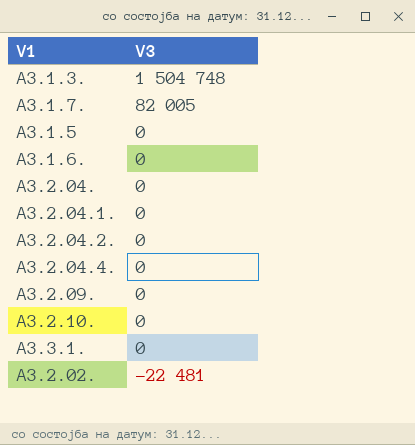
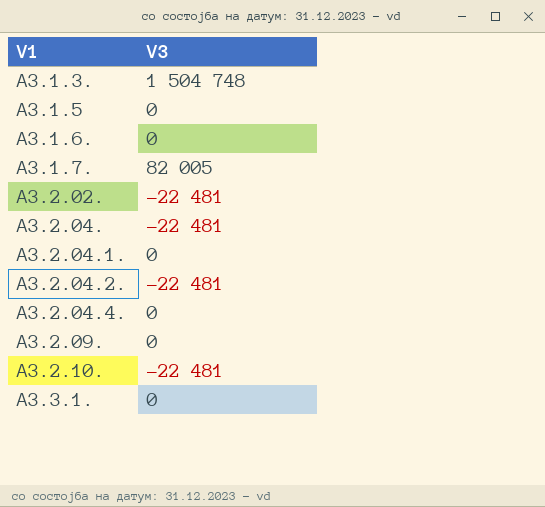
row order: V3 descending -> V1 ascending
A3.2.04. | V3: 0 -> -22 481
A3.2.04.2. | V3: 0 -> -22 481
A3.2.10. | V3: 0 -> -22 481

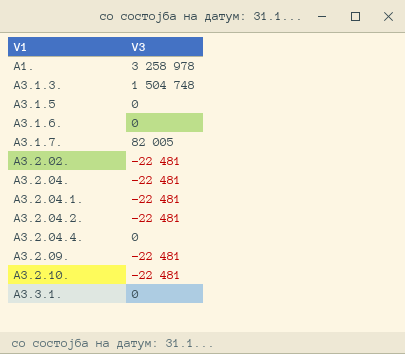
row A1.: none -> 3 258 978
A3.2.04.1. | V3: 0 -> -22 481
A3.2.09. | V3: 0 -> -22 481

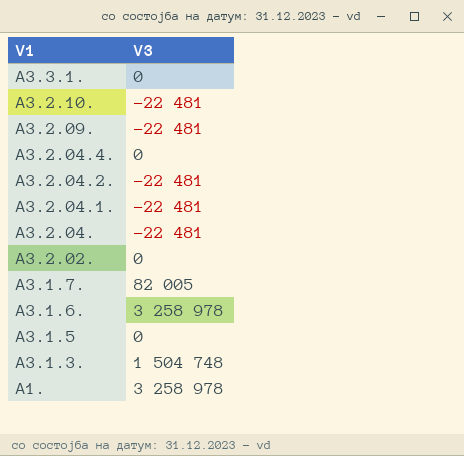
row order: V1 ascending -> V1 descending
A3.2.02. | V3: -22 481 -> 0
A3.1.6. | V3: 0 -> 3 258 978

